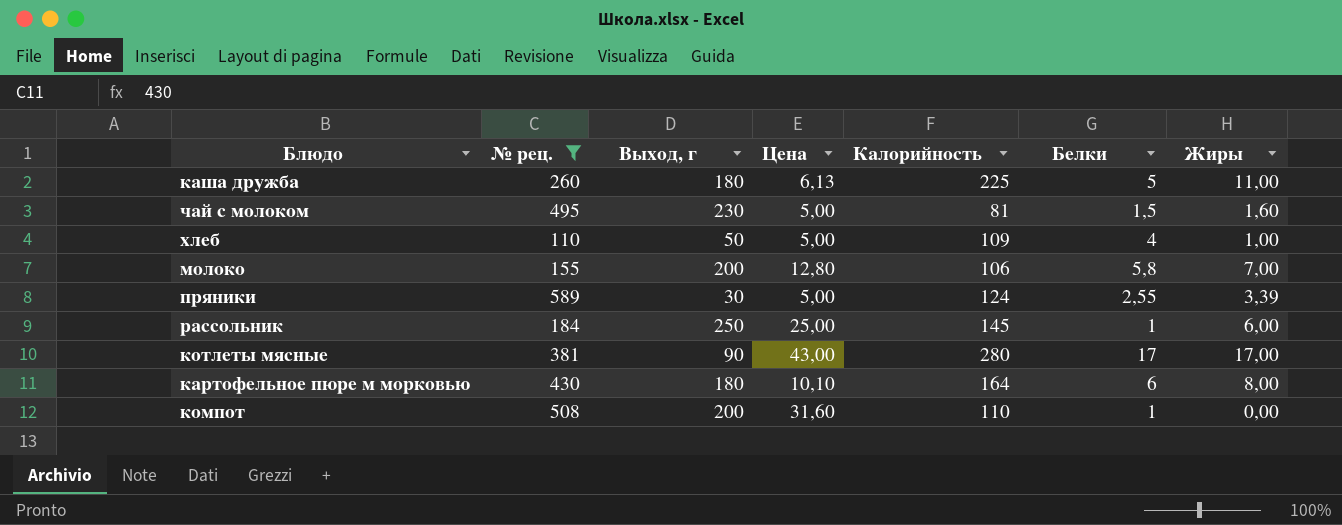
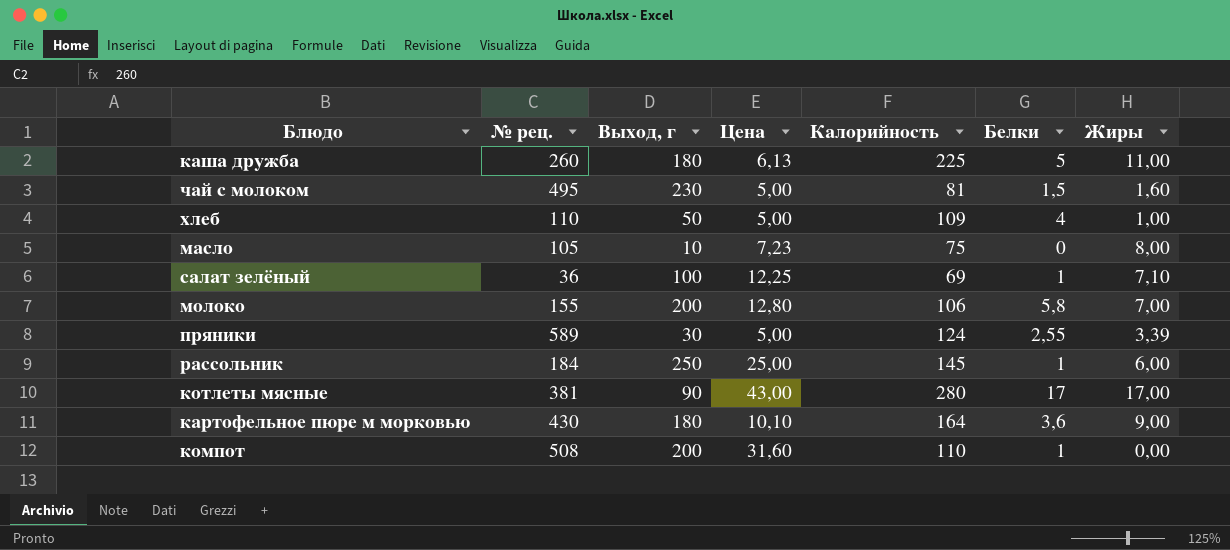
filter: № рец. >= 110 -> none
картофельное пюре м морковью | Белки: 6 -> 3,6
картофельное пюре м морковью | Жиры: 8,00 -> 9,00

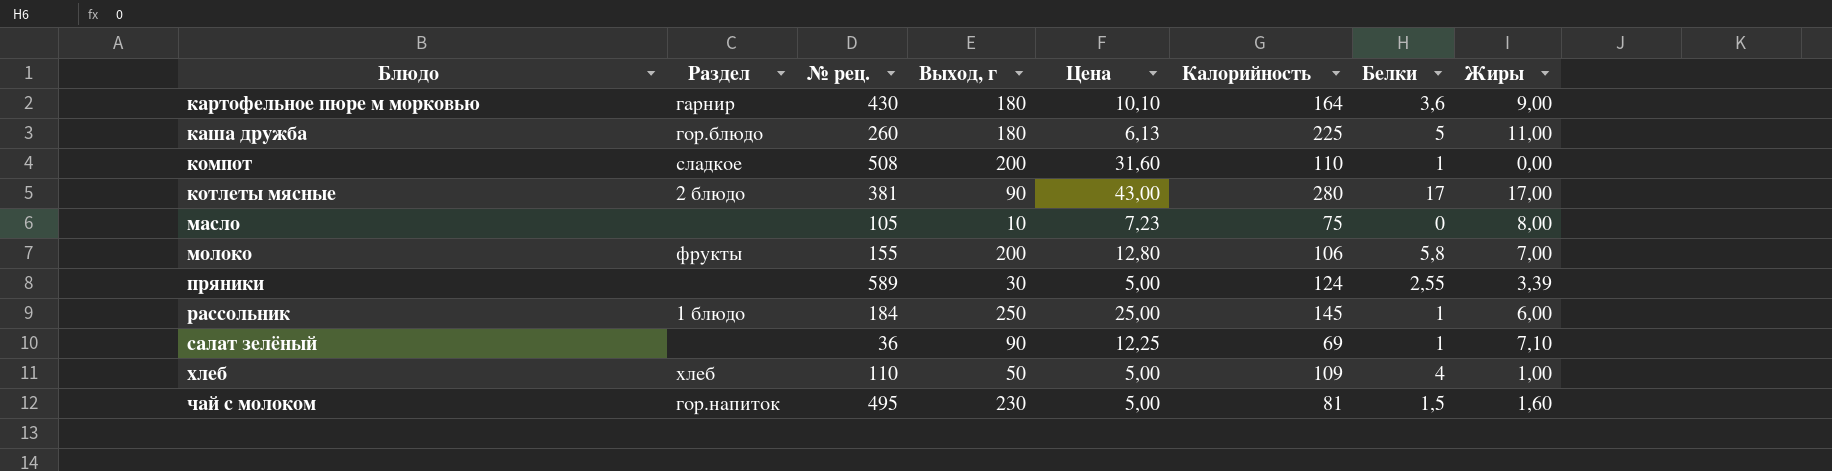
row order: none -> Блюдо ascending
column Раздел | position: none -> 2
салат зелёный | Выход, г: 100 -> 90

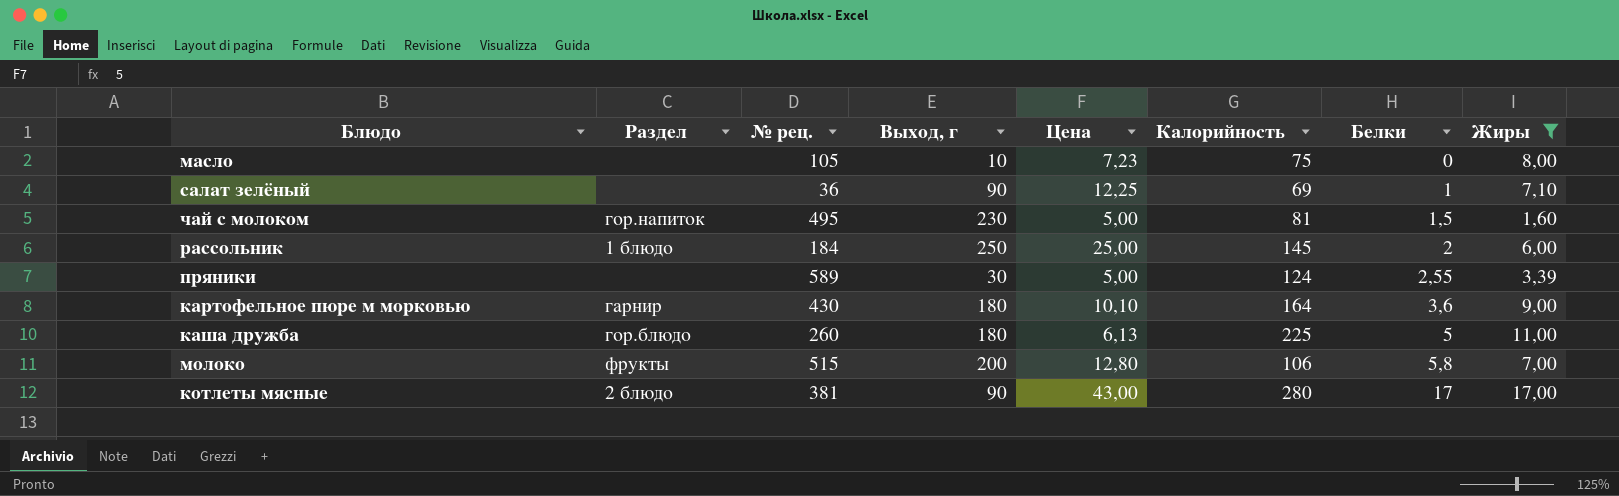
filter: none -> Жиры >= 1,60
row order: Блюдо ascending -> Белки ascending
рассольник | Белки: 1 -> 2
молоко | № рец.: 155 -> 515

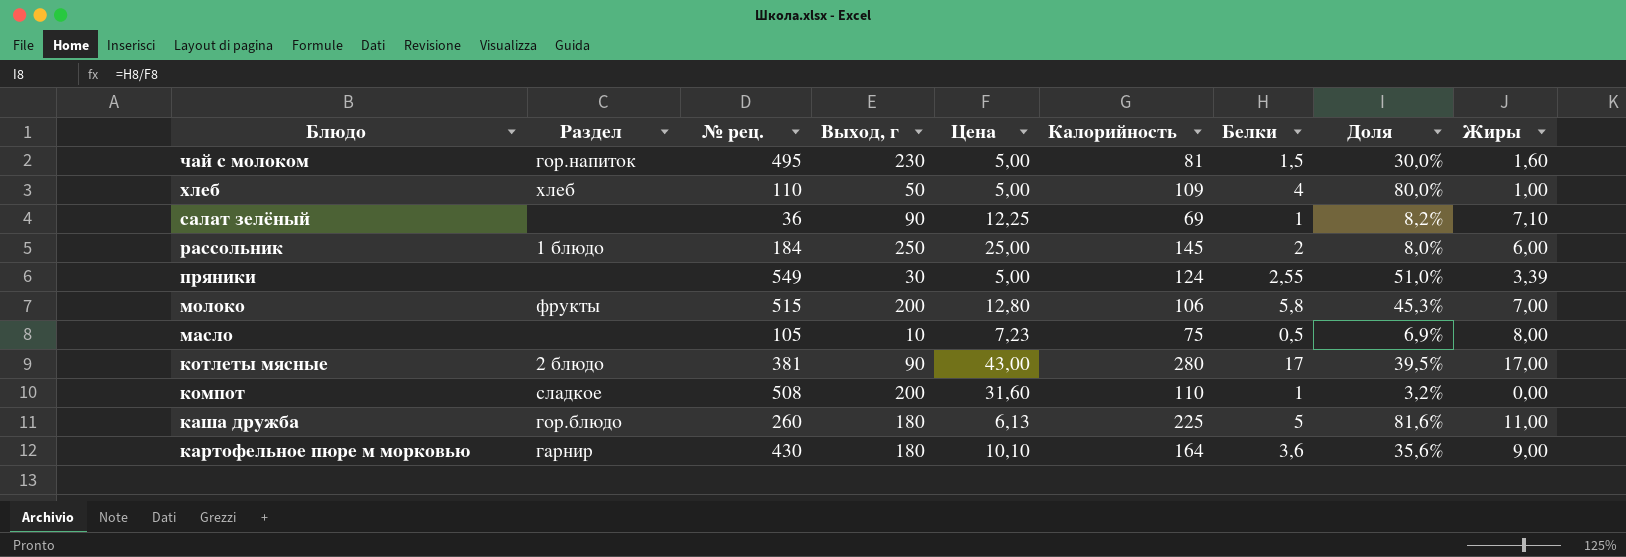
filter: Жиры >= 1,60 -> none
row order: Белки ascending -> Блюдо descending
column Доля | formula: none -> [Белки] / [Цена]
пряники | № рец.: 589 -> 549
масло | Белки: 0 -> 0,5

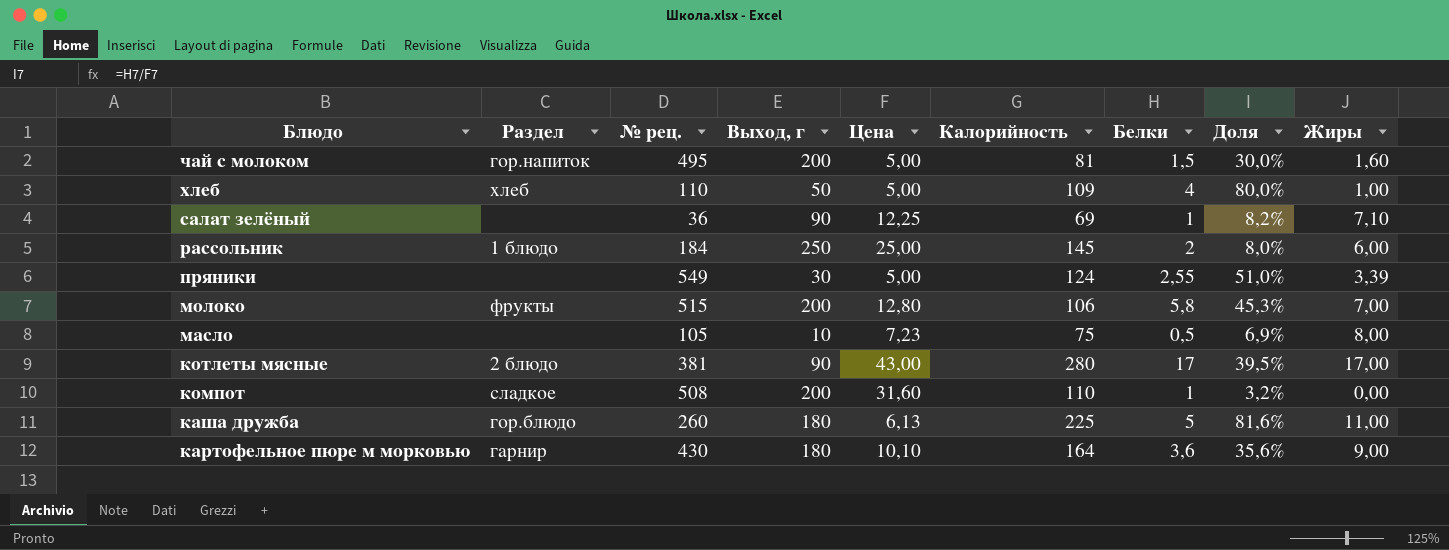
чай с молоком | Выход, г: 230 -> 200

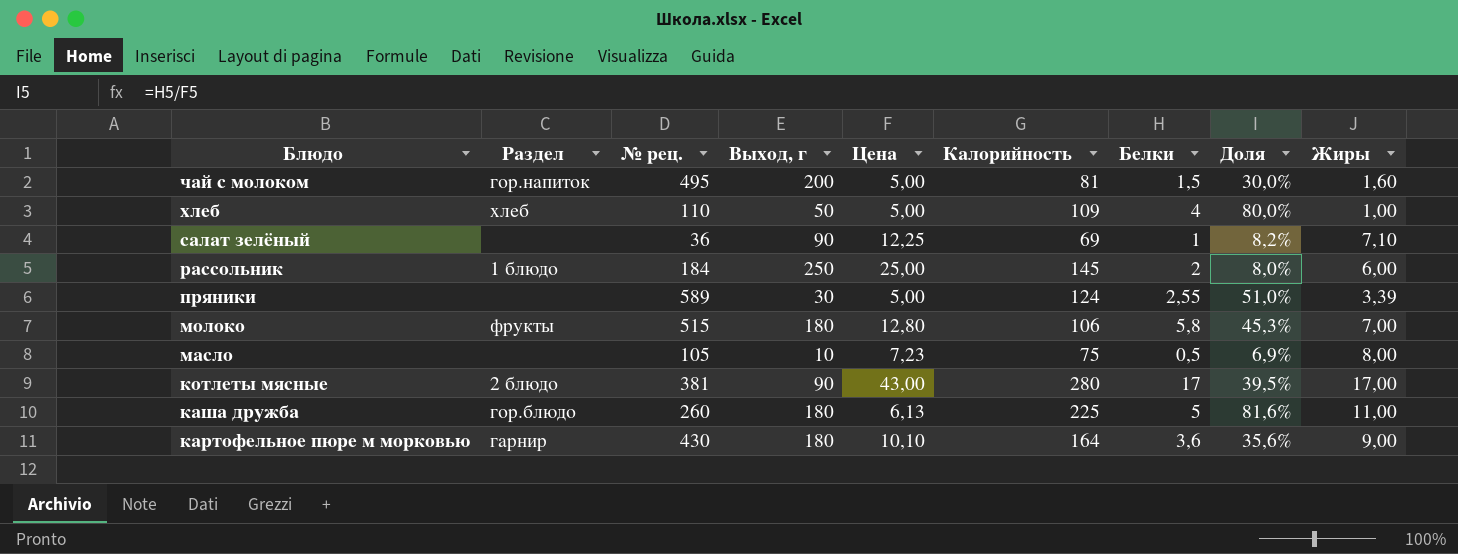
row компот: сладкое | 508 | 200 | 31,60 | 110 | 1 | 3,2% | 0,00 -> none
пряники | № рец.: 549 -> 589
молоко | Выход, г: 200 -> 180

